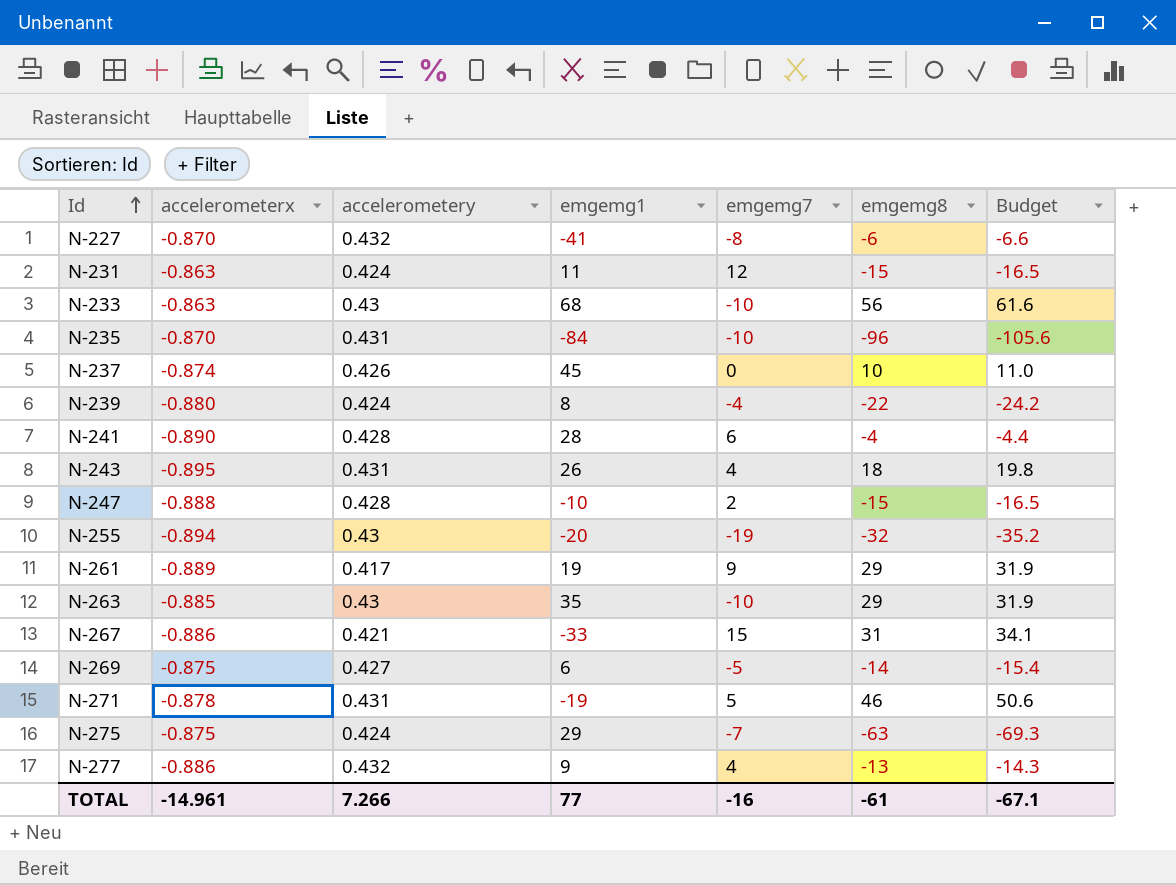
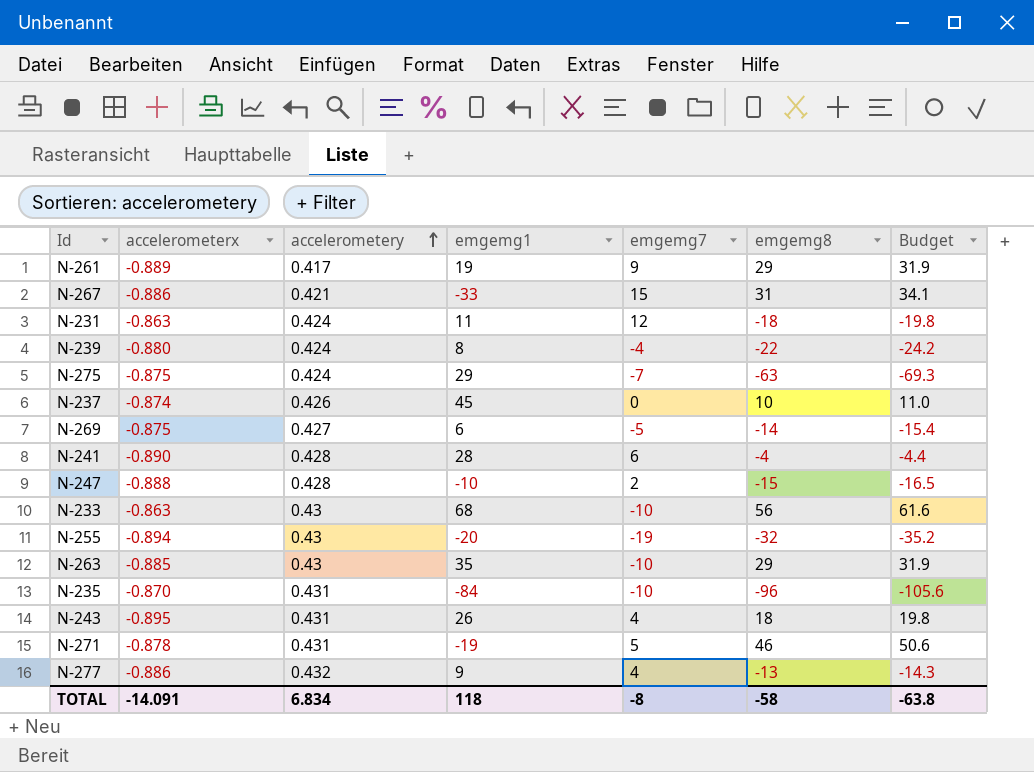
row order: Id ascending -> accelerometery ascending
row N-227: -0.870 | 0.432 | -41 | -8 | -6 | -6.6 -> none
N-231 | emgemg8: -15 -> -18
N-231 | Budget: -16.5 -> -19.8
TOTAL | accelerometerx: -14.961 -> -14.091
TOTAL | accelerometery: 7.266 -> 6.834
TOTAL | emgemg1: 77 -> 118
TOTAL | emgemg7: -16 -> -8
TOTAL | emgemg8: -61 -> -58
TOTAL | Budget: -67.1 -> -63.8

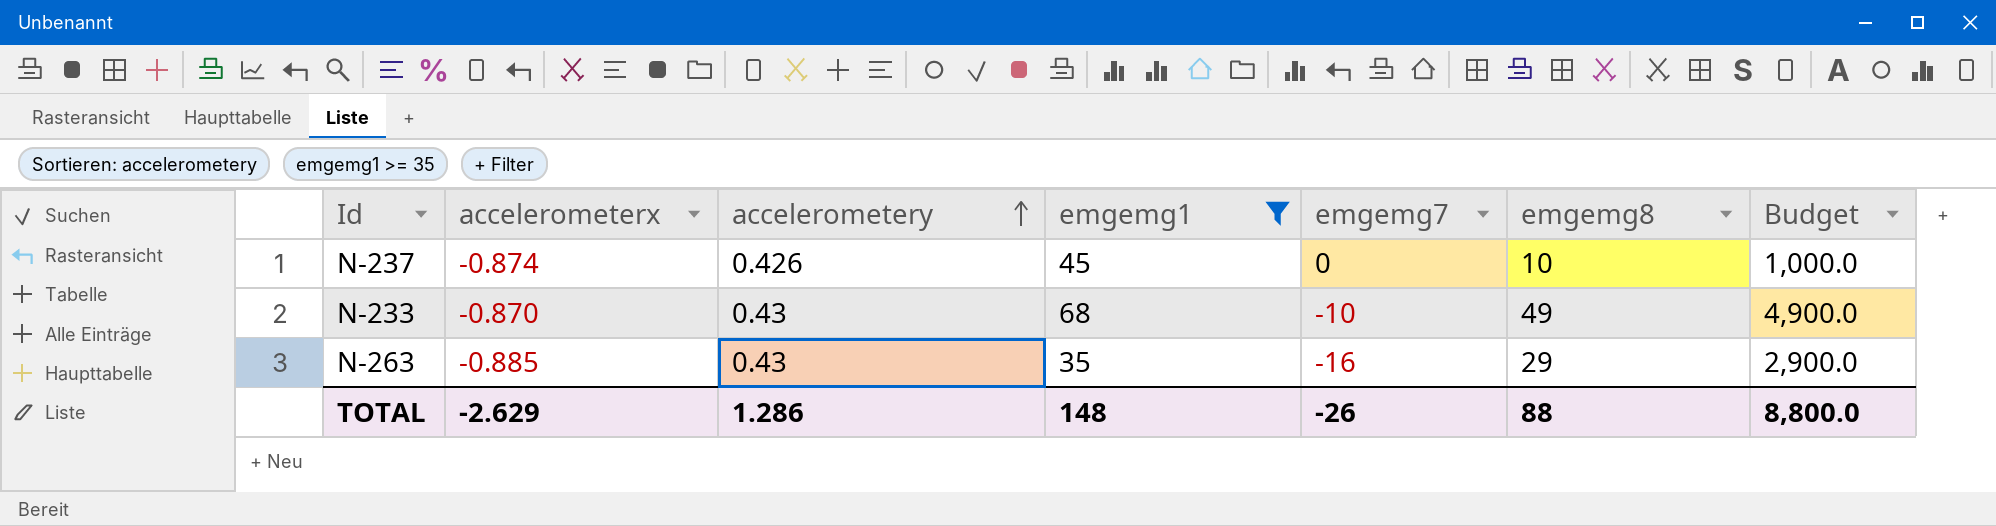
filter: none -> emgemg1 >= 35
column Budget | formula: [emgemg8] * 1.1 -> [emgemg8] * 100
N-233 | accelerometerx: -0.863 -> -0.870
N-233 | emgemg8: 56 -> 49
N-263 | emgemg7: -10 -> -16
TOTAL | accelerometerx: -14.091 -> -2.629
TOTAL | accelerometery: 6.834 -> 1.286
TOTAL | emgemg1: 118 -> 148
TOTAL | emgemg7: -8 -> -26
TOTAL | emgemg8: -58 -> 88
TOTAL | Budget: -63.8 -> 8,800.0

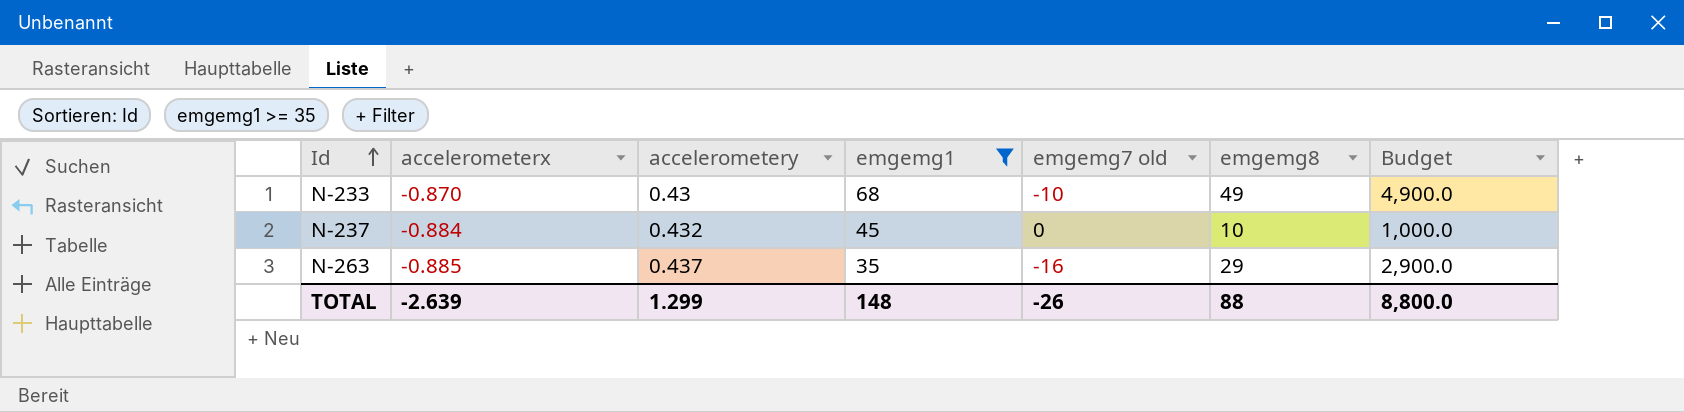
row order: accelerometery ascending -> Id ascending
column name: emgemg7 -> emgemg7 old
N-237 | accelerometerx: -0.874 -> -0.884
N-237 | accelerometery: 0.426 -> 0.432
N-263 | accelerometery: 0.43 -> 0.437
TOTAL | accelerometerx: -2.629 -> -2.639
TOTAL | accelerometery: 1.286 -> 1.299

